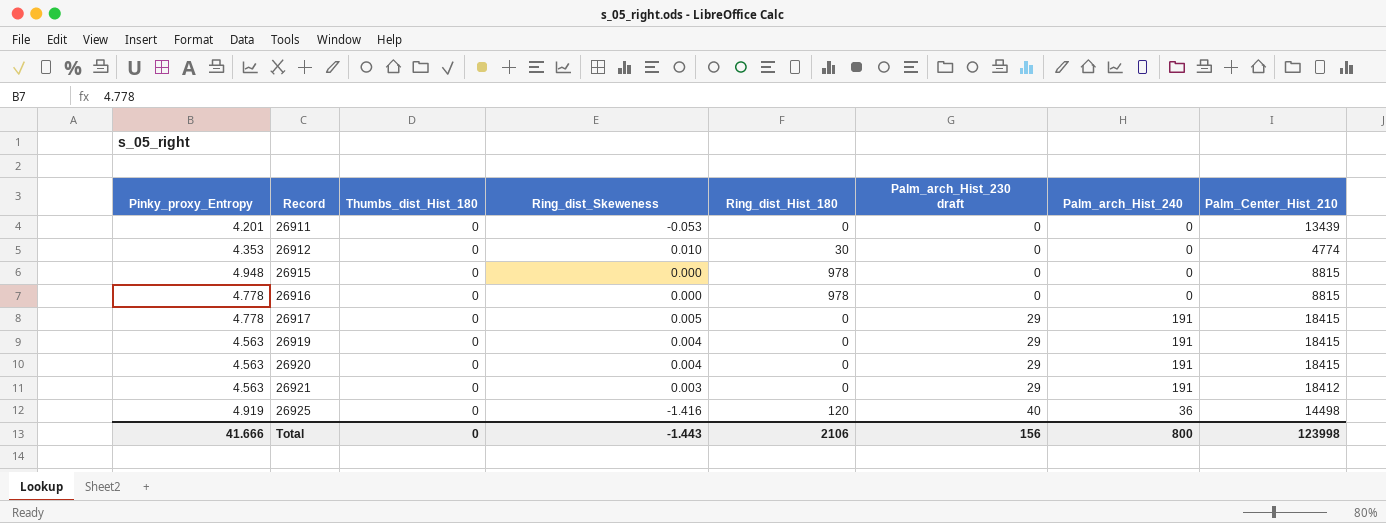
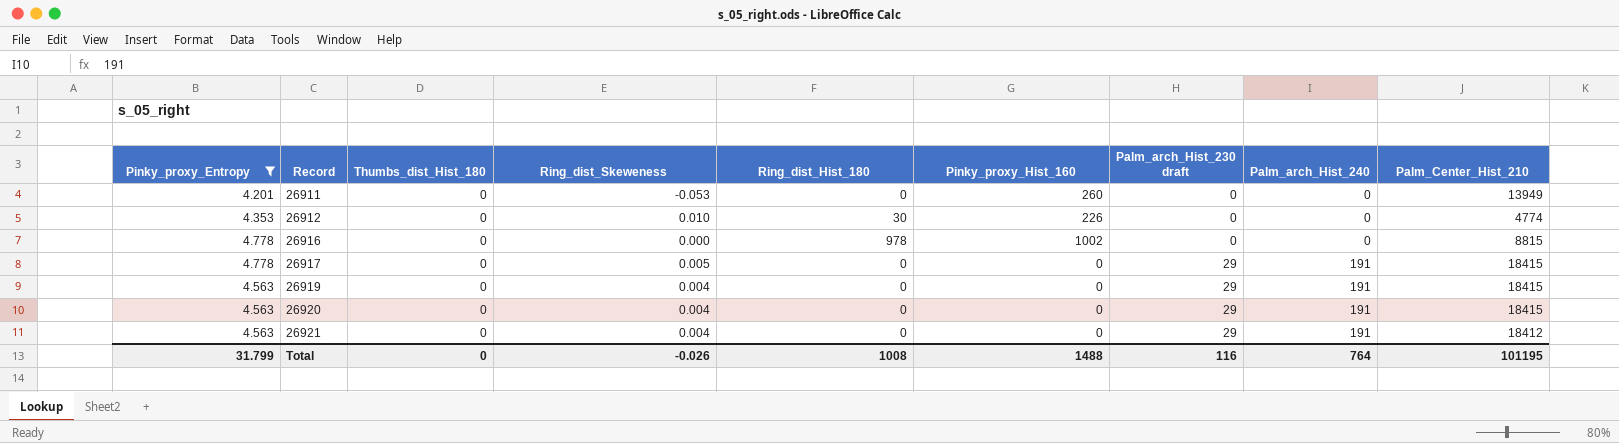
filter: none -> Pinky_proxy_Entropy <= 4.778
column Pinky_proxy_Hist_160 | position: none -> 6
26911 | Palm_Center_Hist_210: 13439 -> 13949
26921 | Ring_dist_Skeweness: 0.003 -> 0.004
Total | Pinky_proxy_Entropy: 41.666 -> 31.799
Total | Ring_dist_Skeweness: -1.443 -> -0.026
Total | Ring_dist_Hist_180: 2106 -> 1008
Total | Palm_arch_Hist_230 draft: 156 -> 116
Total | Palm_arch_Hist_240: 800 -> 764
Total | Palm_Center_Hist_210: 123998 -> 101195

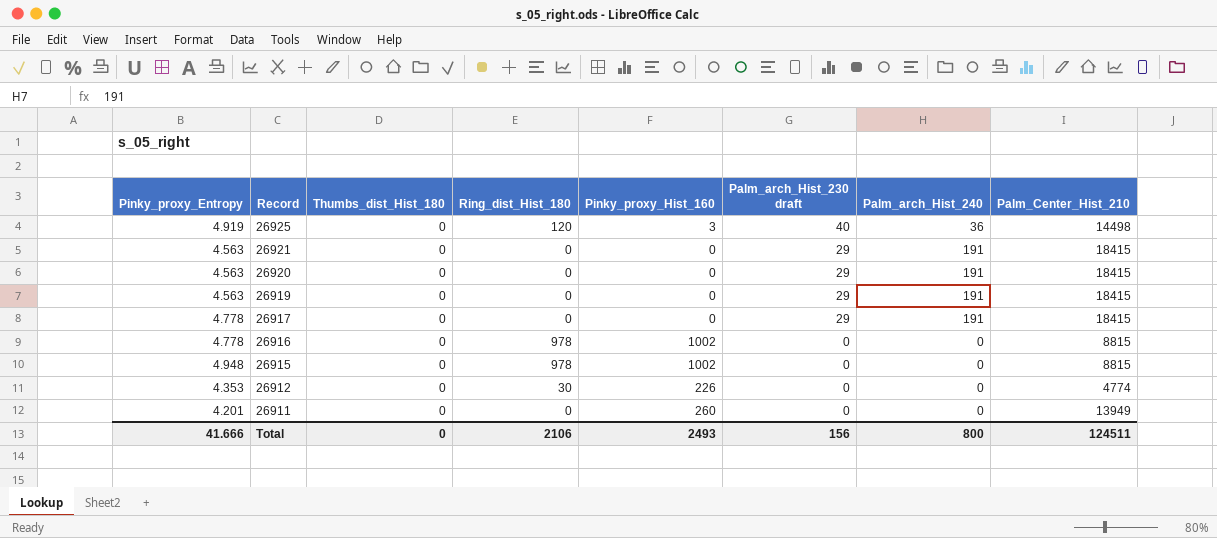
filter: Pinky_proxy_Entropy <= 4.778 -> none
row order: Record ascending -> Record descending
column Ring_dist_Skeweness | position: 4 -> none
26921 | Palm_Center_Hist_210: 18412 -> 18415
Total | Pinky_proxy_Entropy: 31.799 -> 41.666
Total | Ring_dist_Hist_180: 1008 -> 2106
Total | Pinky_proxy_Hist_160: 1488 -> 2493
Total | Palm_arch_Hist_230 draft: 116 -> 156
Total | Palm_arch_Hist_240: 764 -> 800
Total | Palm_Center_Hist_210: 101195 -> 124511

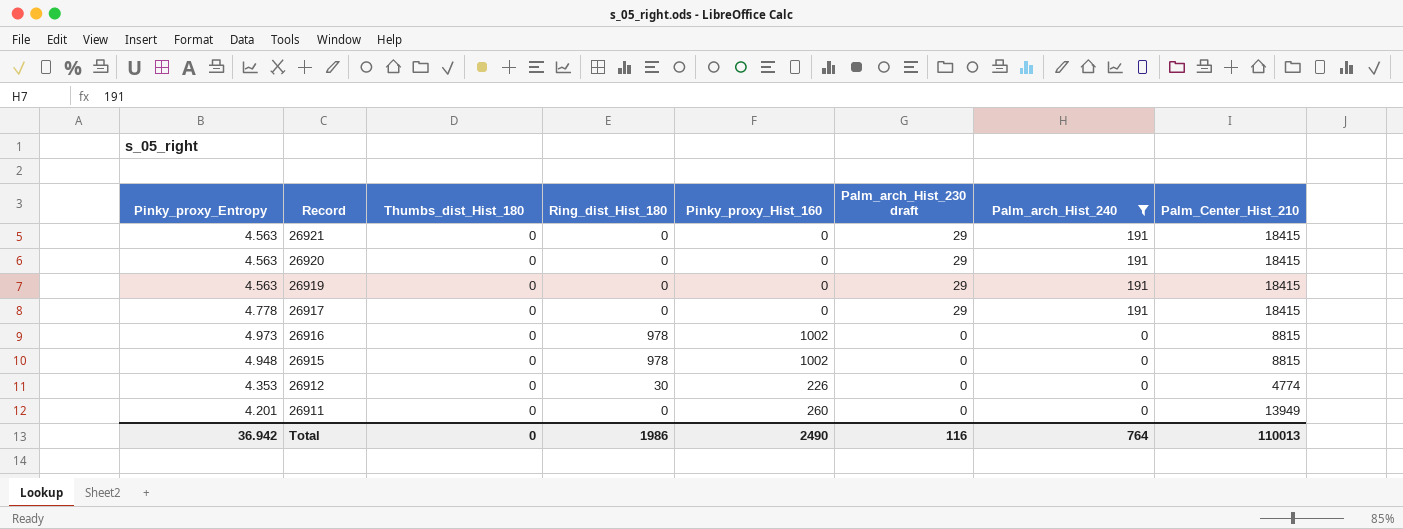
filter: none -> Palm_arch_Hist_240 != 36
26916 | Pinky_proxy_Entropy: 4.778 -> 4.973
Total | Pinky_proxy_Entropy: 41.666 -> 36.942
Total | Ring_dist_Hist_180: 2106 -> 1986
Total | Pinky_proxy_Hist_160: 2493 -> 2490
Total | Palm_arch_Hist_230 draft: 156 -> 116
Total | Palm_arch_Hist_240: 800 -> 764
Total | Palm_Center_Hist_210: 124511 -> 110013

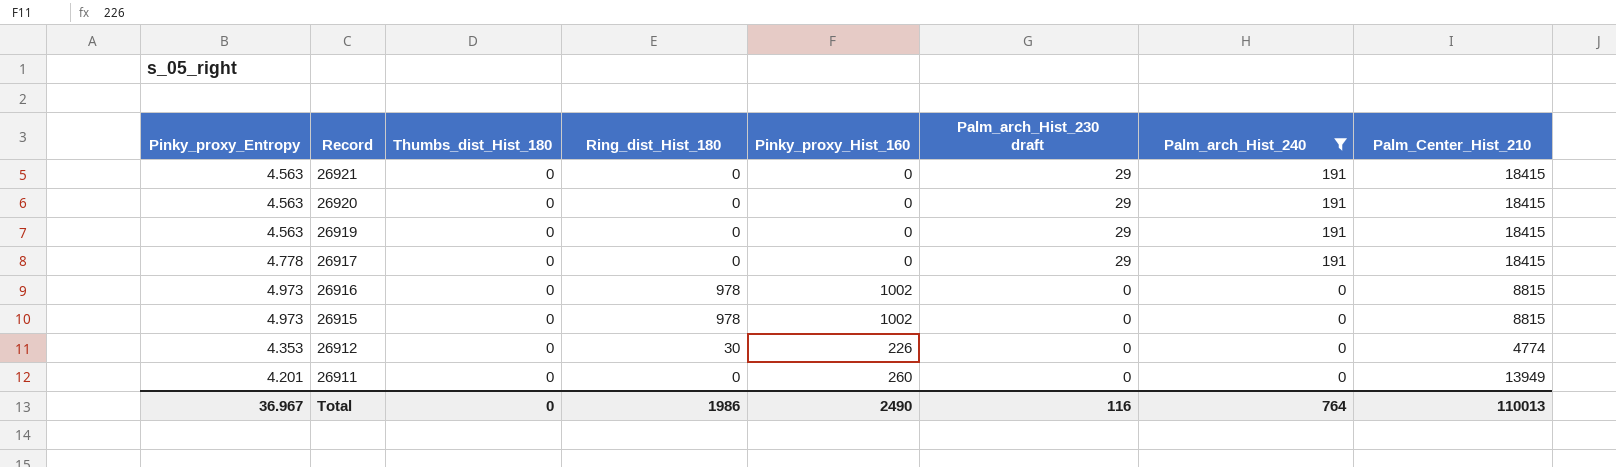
26915 | Pinky_proxy_Entropy: 4.948 -> 4.973
Total | Pinky_proxy_Entropy: 36.942 -> 36.967

